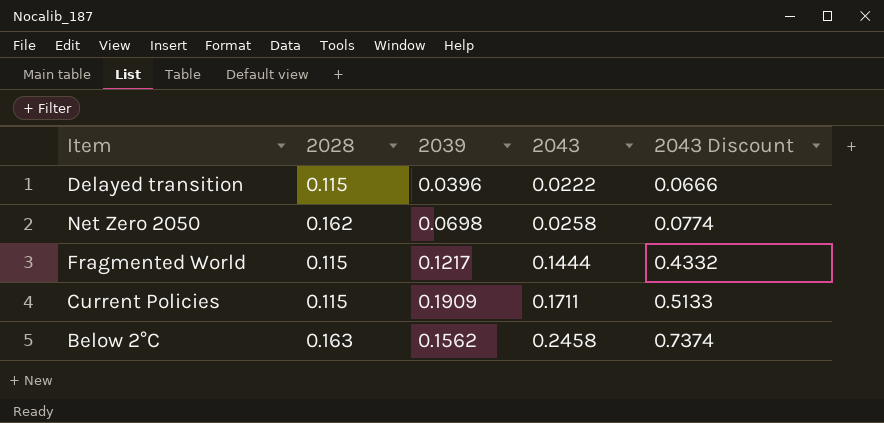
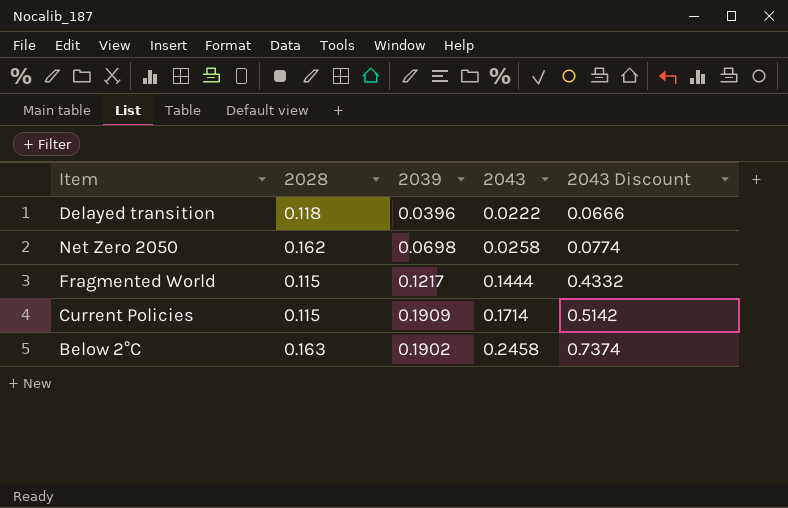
Delayed transition | 2028: 0.115 -> 0.118
Current Policies | 2043: 0.1711 -> 0.1714
Current Policies | 2043 Discount: 0.5133 -> 0.5142
Below 2°C | 2039: 0.1562 -> 0.1902

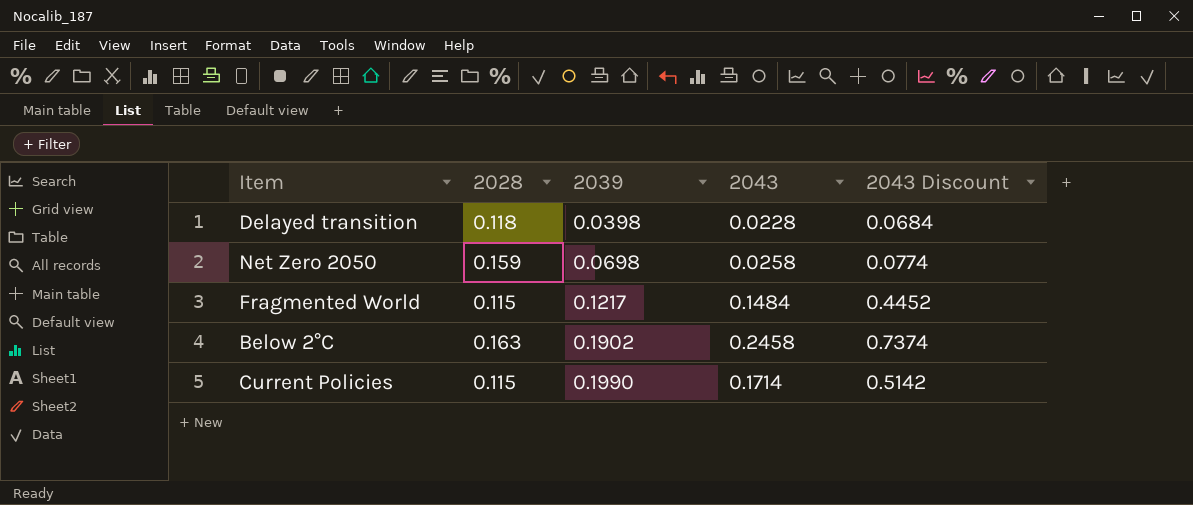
row order: 2043 ascending -> 2039 ascending
Delayed transition | 2039: 0.0396 -> 0.0398
Delayed transition | 2043: 0.0222 -> 0.0228
Delayed transition | 2043 Discount: 0.0666 -> 0.0684
Net Zero 2050 | 2028: 0.162 -> 0.159
Fragmented World | 2043: 0.1444 -> 0.1484
Fragmented World | 2043 Discount: 0.4332 -> 0.4452
Current Policies | 2039: 0.1909 -> 0.1990

